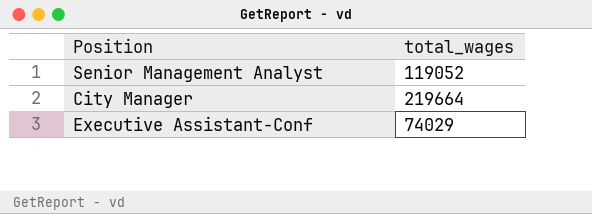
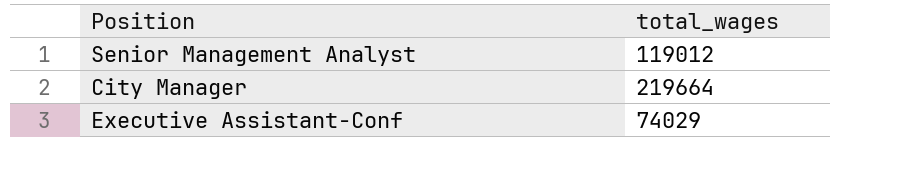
Senior Management Analyst | total_wages: 119052 -> 119012

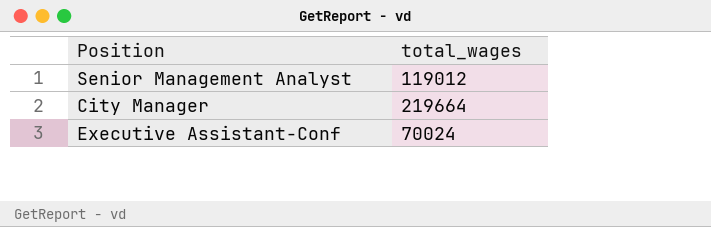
Executive Assistant-Conf | total_wages: 74029 -> 70024

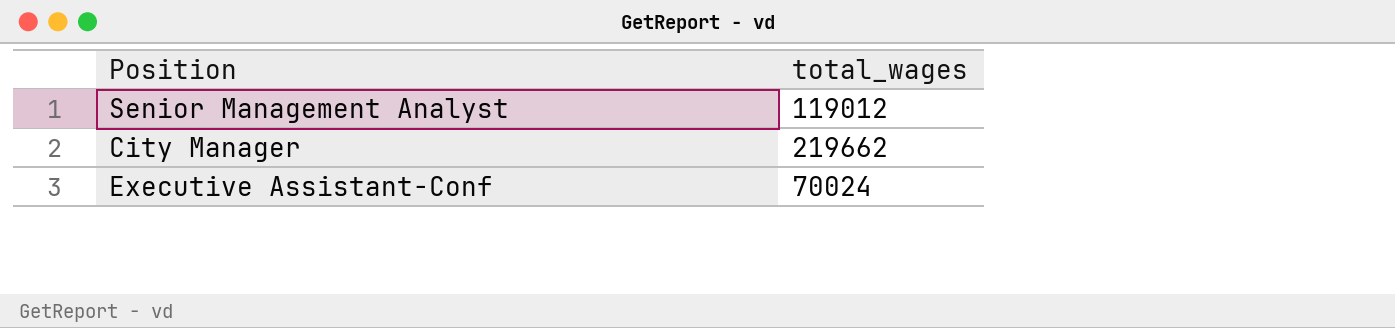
City Manager | total_wages: 219664 -> 219662

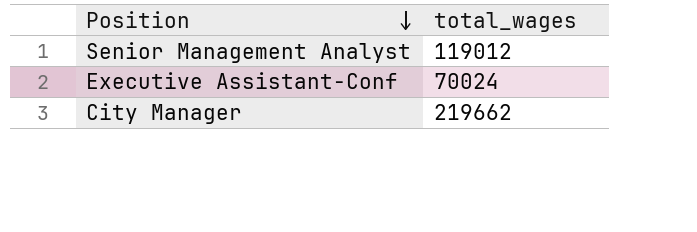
row order: none -> Position descending

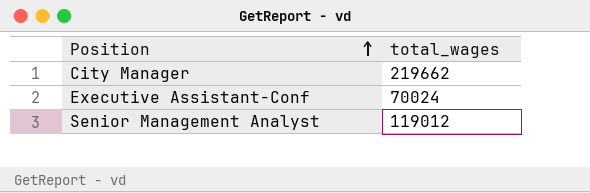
row order: Position descending -> Position ascending

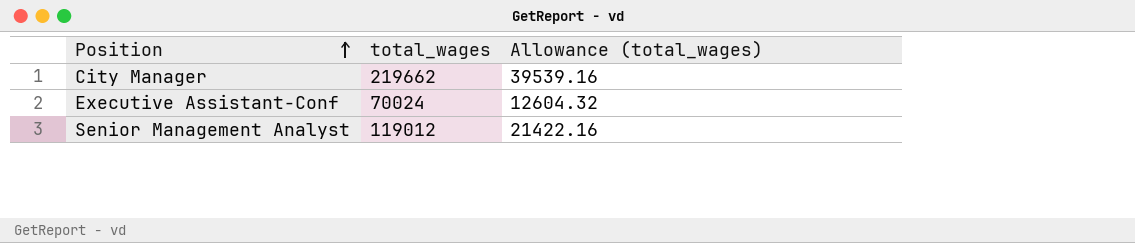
column Allowance (total_wages) | formula: none -> [total_wages] * 0.18

